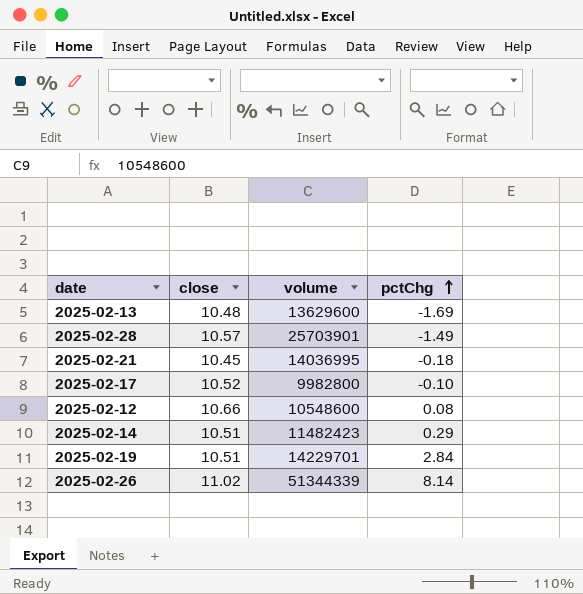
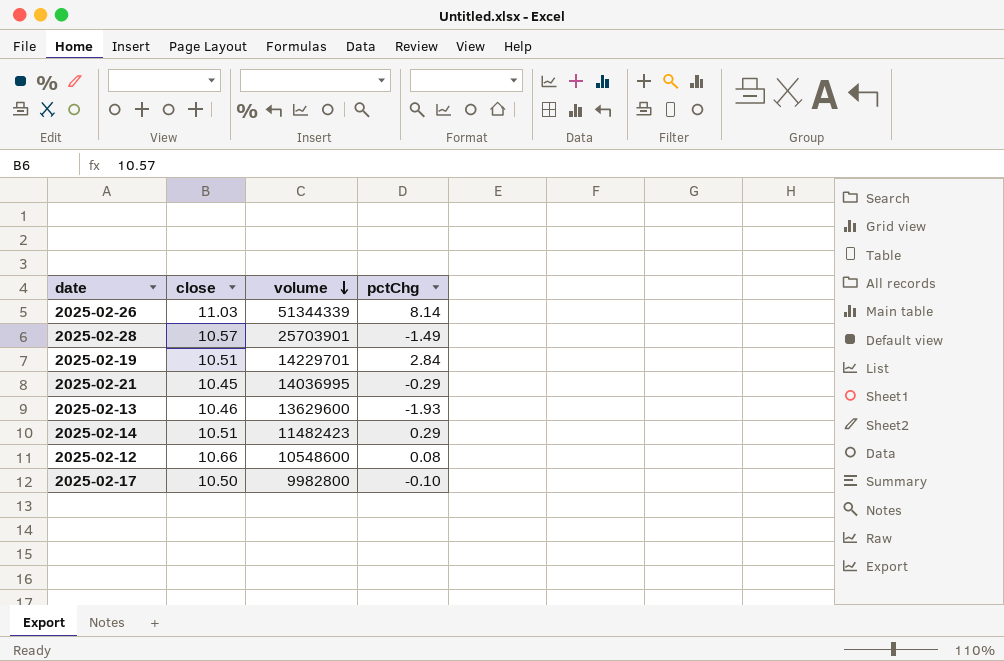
row order: pctChg ascending -> volume descending
2025-02-26 | close: 11.02 -> 11.03
2025-02-21 | pctChg: -0.18 -> -0.29
2025-02-13 | close: 10.48 -> 10.46
2025-02-13 | pctChg: -1.69 -> -1.93
2025-02-17 | close: 10.52 -> 10.50

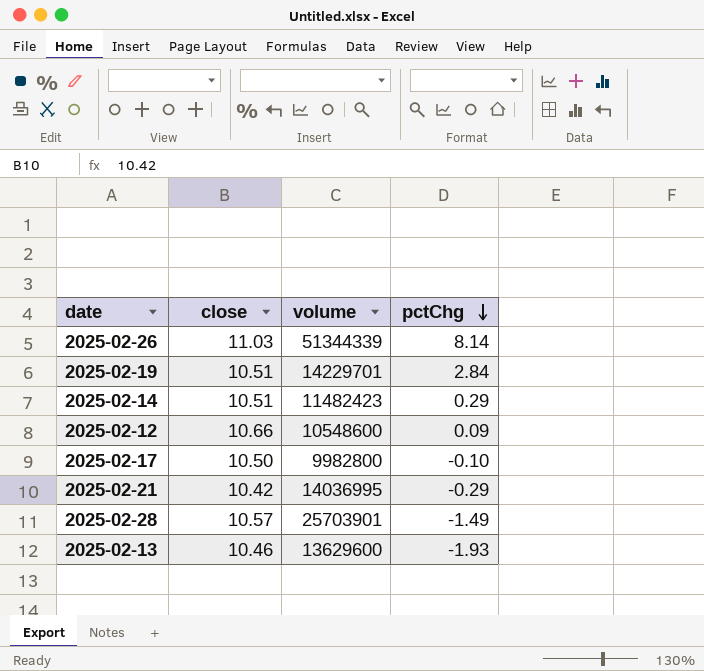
row order: volume descending -> pctChg descending
2025-02-12 | pctChg: 0.08 -> 0.09
2025-02-21 | close: 10.45 -> 10.42

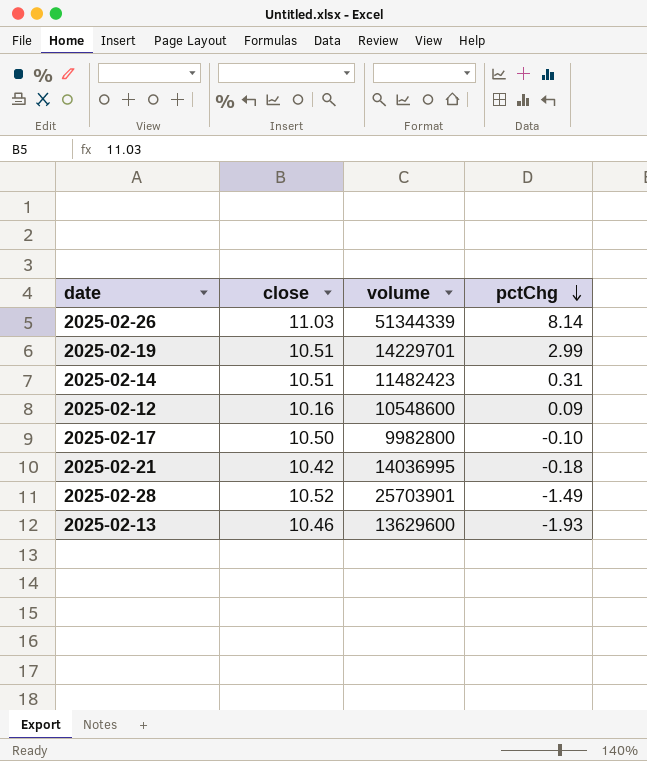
2025-02-19 | pctChg: 2.84 -> 2.99
2025-02-14 | pctChg: 0.29 -> 0.31
2025-02-12 | close: 10.66 -> 10.16
2025-02-21 | pctChg: -0.29 -> -0.18
2025-02-28 | close: 10.57 -> 10.52

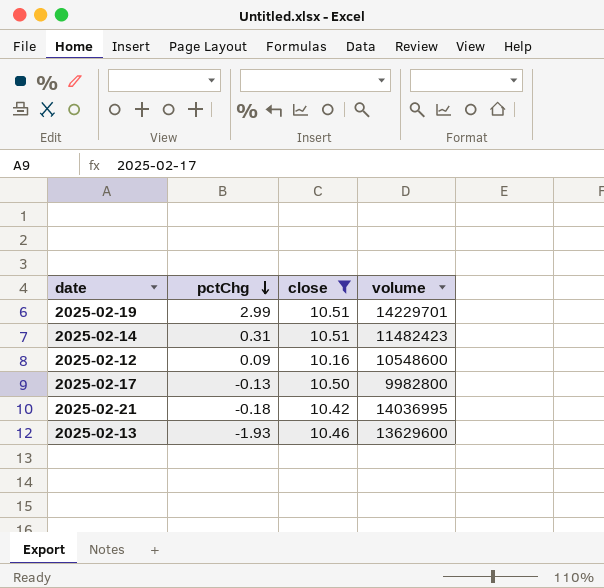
filter: none -> close <= 10.51
column pctChg | position: 4 -> 2
2025-02-17 | pctChg: -0.10 -> -0.13

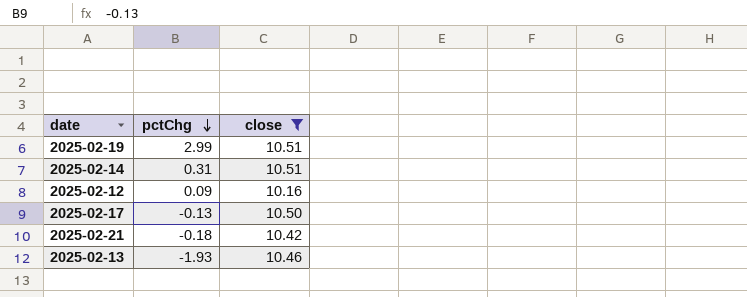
column volume | position: 4 -> none

